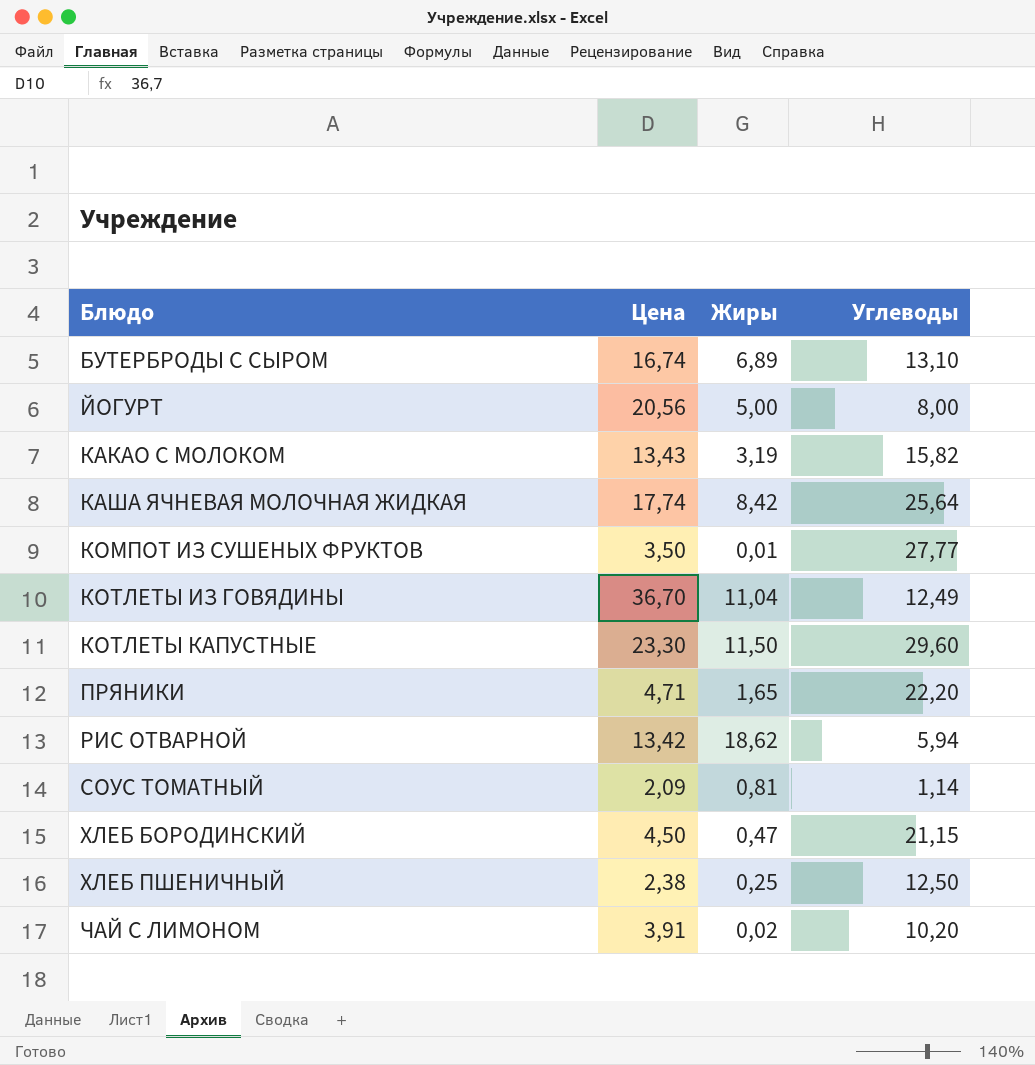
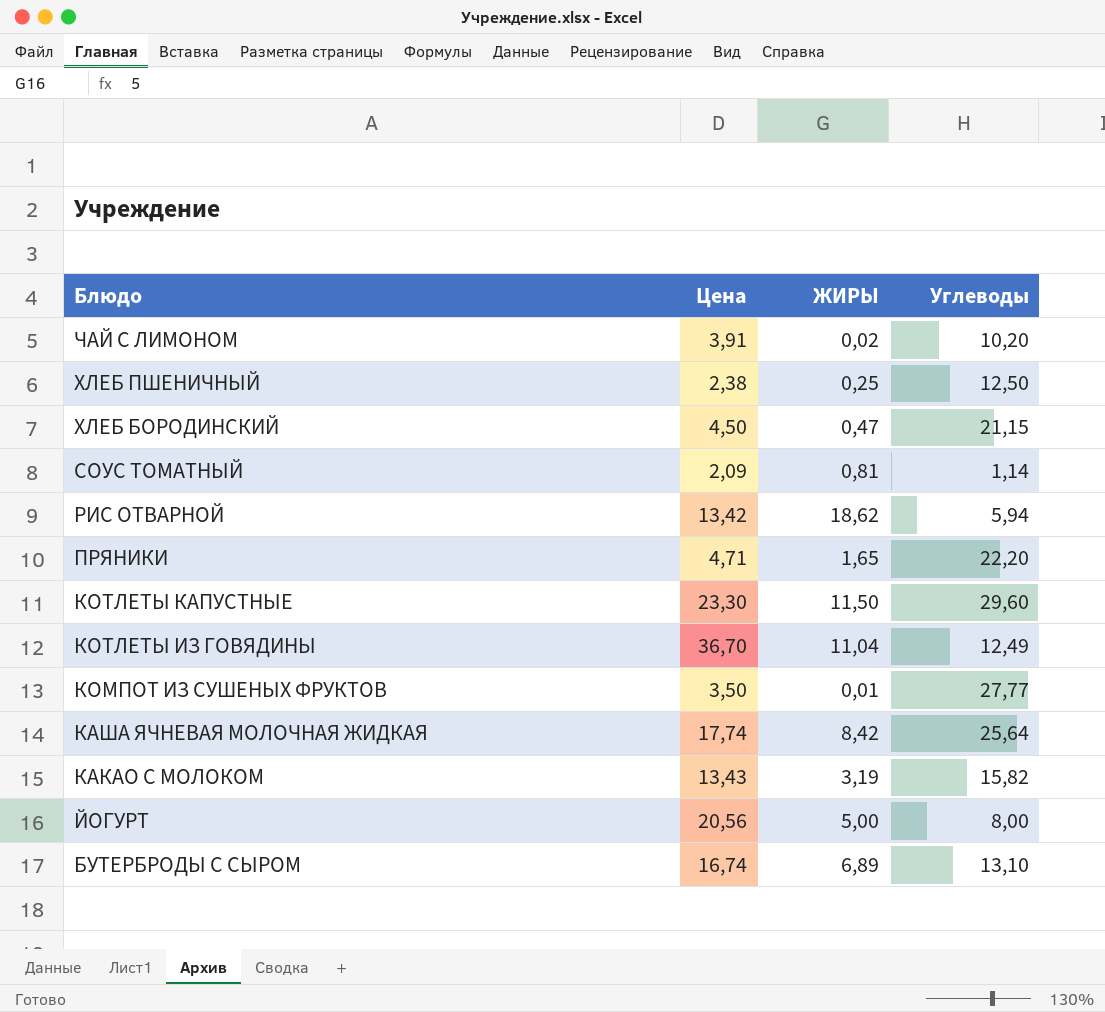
row order: Блюдо ascending -> Блюдо descending
column name: Жиры -> ЖИРЫ

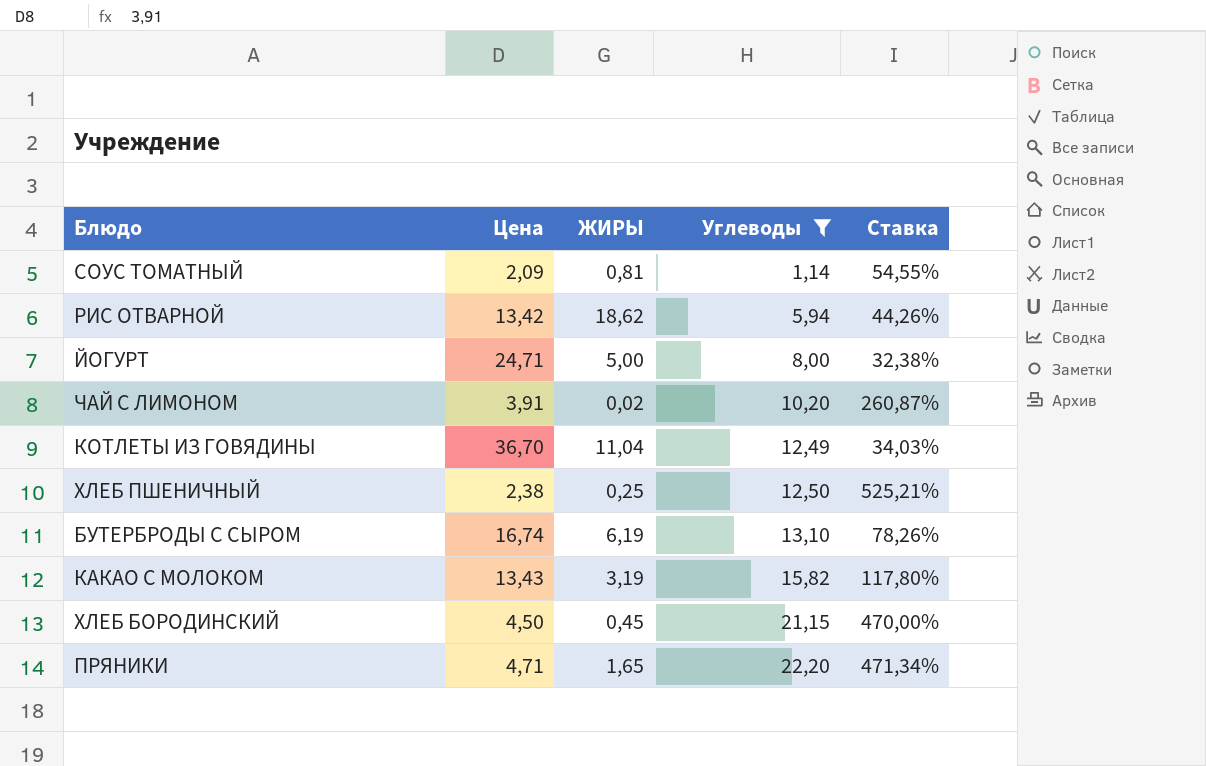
filter: none -> Углеводы <= 22,20
row order: Блюдо descending -> Углеводы ascending
column Ставка | formula: none -> [Углеводы] / [Цена]
ЙОГУРТ | Цена: 20,56 -> 24,71
БУТЕРБРОДЫ С СЫРОМ | ЖИРЫ: 6,89 -> 6,19
ХЛЕБ БОРОДИНСКИЙ | ЖИРЫ: 0,47 -> 0,45

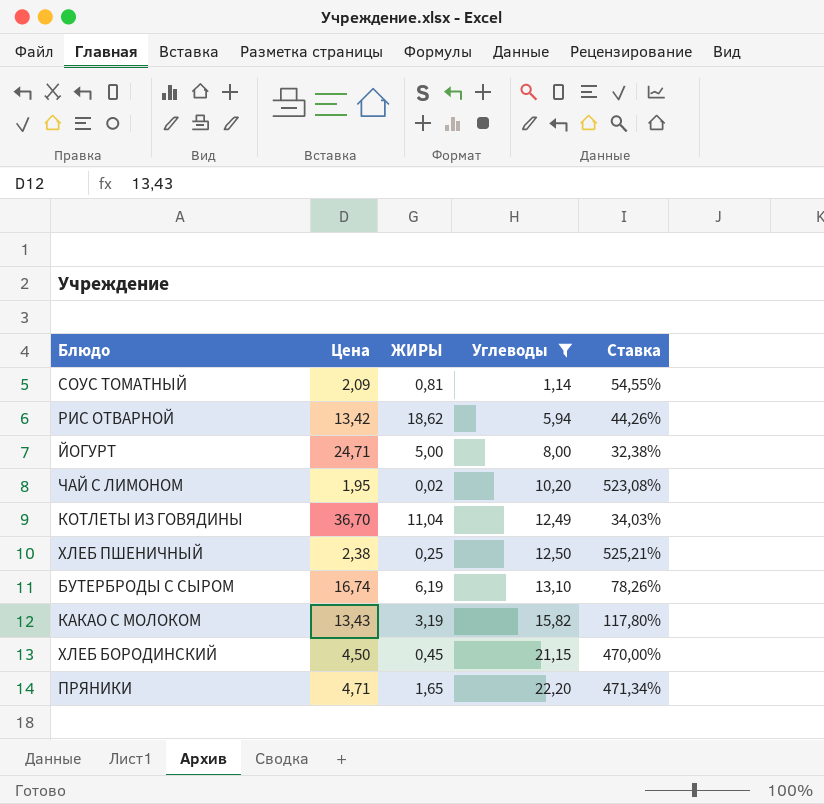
ЧАЙ С ЛИМОНОМ | Цена: 3,91 -> 1,95
ЧАЙ С ЛИМОНОМ | Ставка: 260,87% -> 523,08%

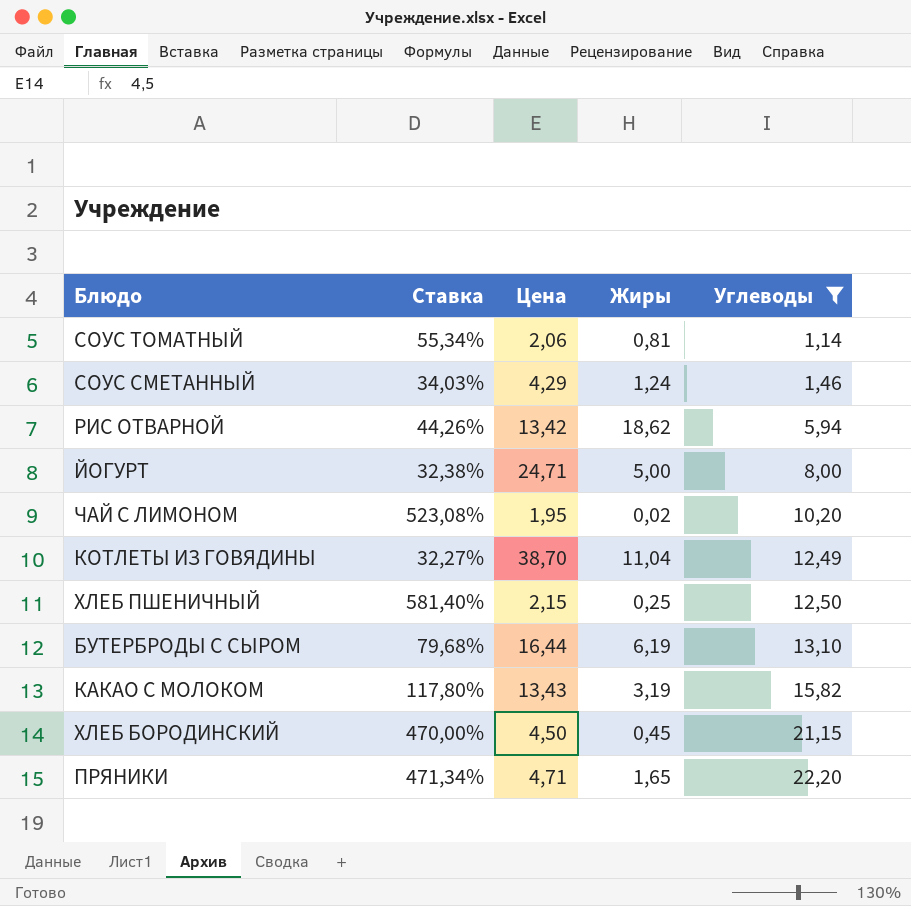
column Ставка | position: 5 -> 2
column name: ЖИРЫ -> Жиры
СОУС ТОМАТНЫЙ | Ставка: 54,55% -> 55,34%
СОУС ТОМАТНЫЙ | Цена: 2,09 -> 2,06
row СОУС СМЕТАННЫЙ: none -> 34,03% | 4,29 | 1,24 | 1,46
КОТЛЕТЫ ИЗ ГОВЯДИНЫ | Ставка: 34,03% -> 32,27%
КОТЛЕТЫ ИЗ ГОВЯДИНЫ | Цена: 36,70 -> 38,70
ХЛЕБ ПШЕНИЧНЫЙ | Ставка: 525,21% -> 581,40%
ХЛЕБ ПШЕНИЧНЫЙ | Цена: 2,38 -> 2,15
БУТЕРБРОДЫ С СЫРОМ | Ставка: 78,26% -> 79,68%
БУТЕРБРОДЫ С СЫРОМ | Цена: 16,74 -> 16,44

